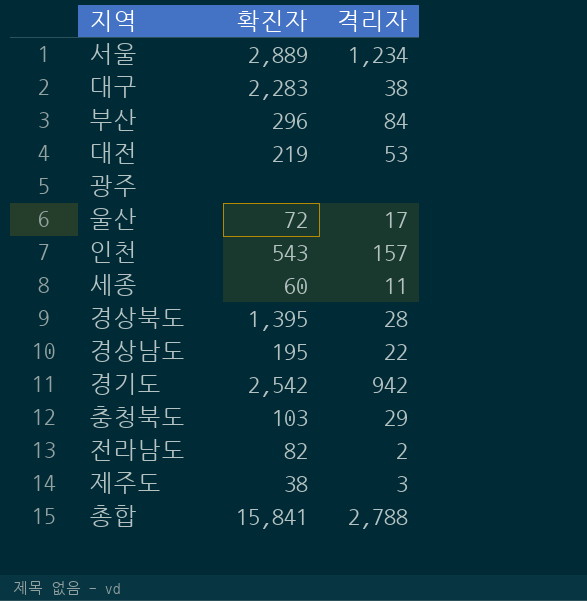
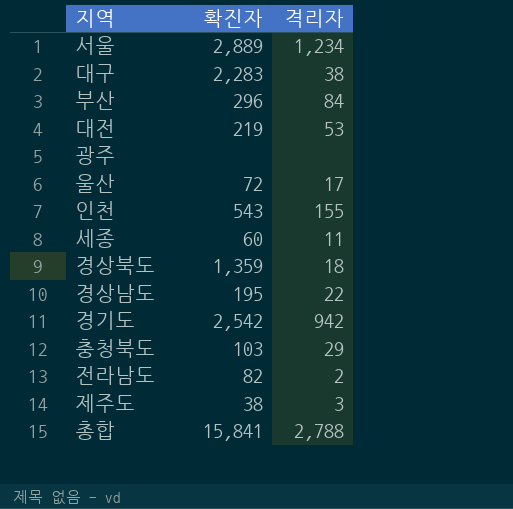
인천 | 격리자: 157 -> 155
경상북도 | 확진자: 1,395 -> 1,359
경상북도 | 격리자: 28 -> 18

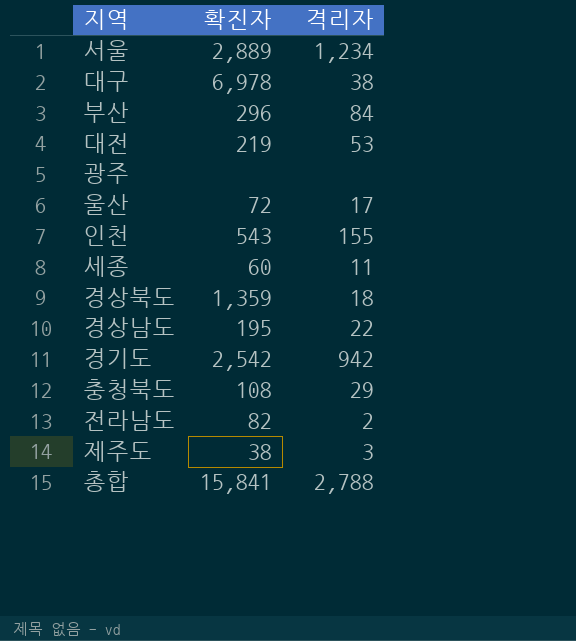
대구 | 확진자: 2,283 -> 6,978
충청북도 | 확진자: 103 -> 108

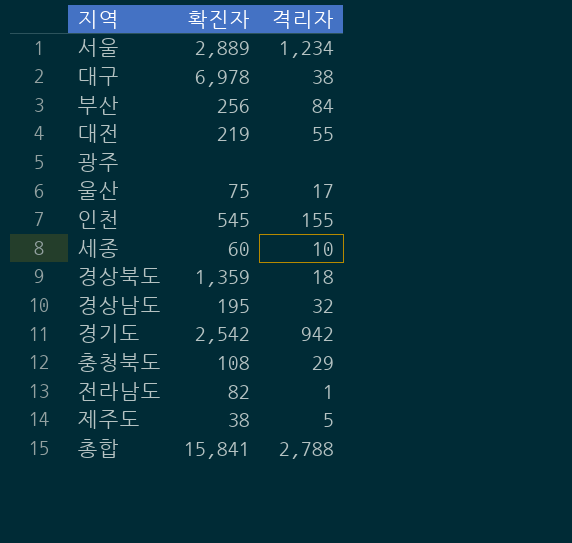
부산 | 확진자: 296 -> 256
대전 | 격리자: 53 -> 55
울산 | 확진자: 72 -> 75
인천 | 확진자: 543 -> 545
세종 | 격리자: 11 -> 10
경상남도 | 격리자: 22 -> 32
전라남도 | 격리자: 2 -> 1
제주도 | 격리자: 3 -> 5

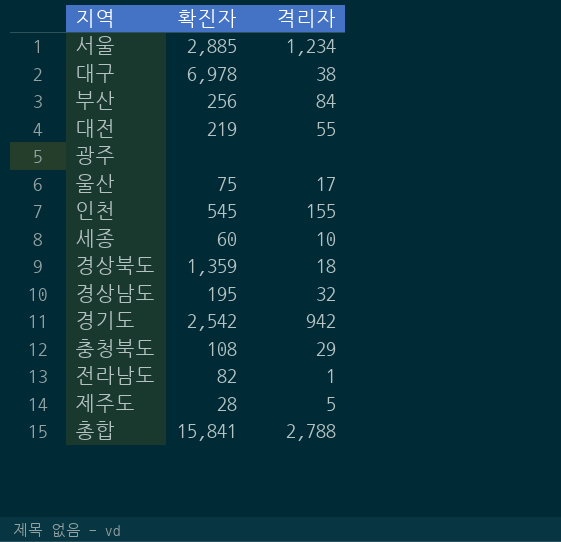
서울 | 확진자: 2,889 -> 2,885
제주도 | 확진자: 38 -> 28

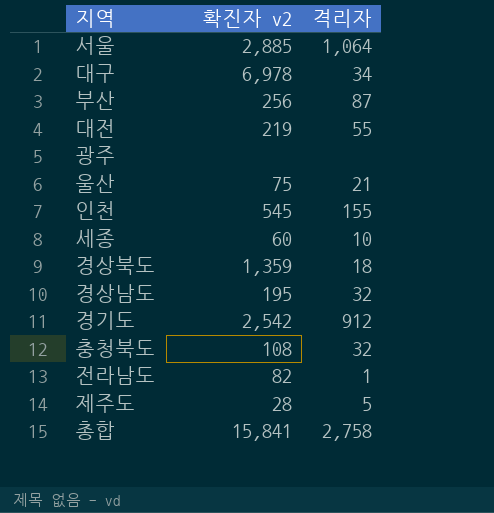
column name: 확진자 -> 확진자 v2
서울 | 격리자: 1,234 -> 1,064
대구 | 격리자: 38 -> 34
부산 | 격리자: 84 -> 87
울산 | 격리자: 17 -> 21
경기도 | 격리자: 942 -> 912
충청북도 | 격리자: 29 -> 32
총합 | 격리자: 2,788 -> 2,758

